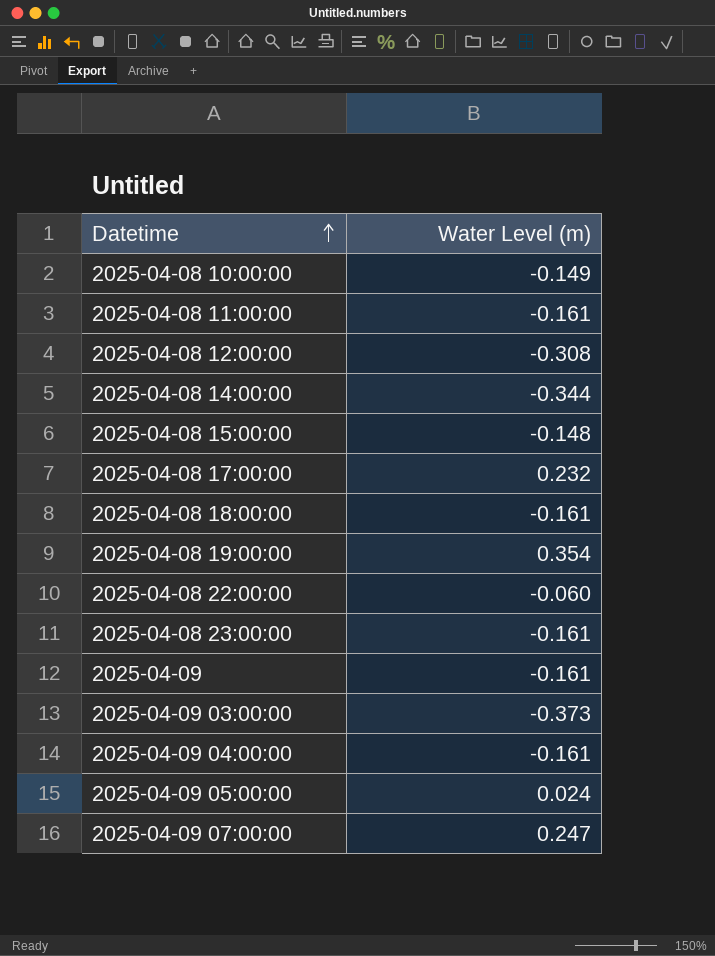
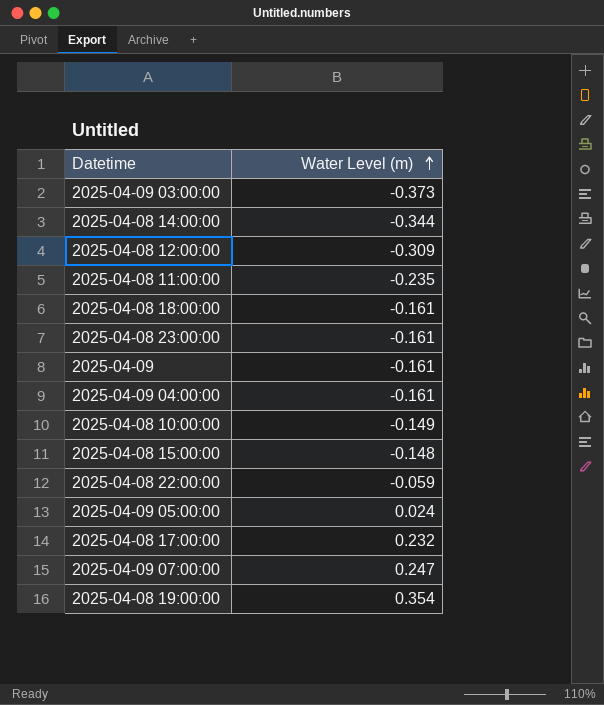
row order: Datetime ascending -> Water Level (m) ascending
2025-04-08 12:00:00 | Water Level (m): -0.308 -> -0.309
2025-04-08 11:00:00 | Water Level (m): -0.161 -> -0.235
2025-04-08 22:00:00 | Water Level (m): -0.060 -> -0.059

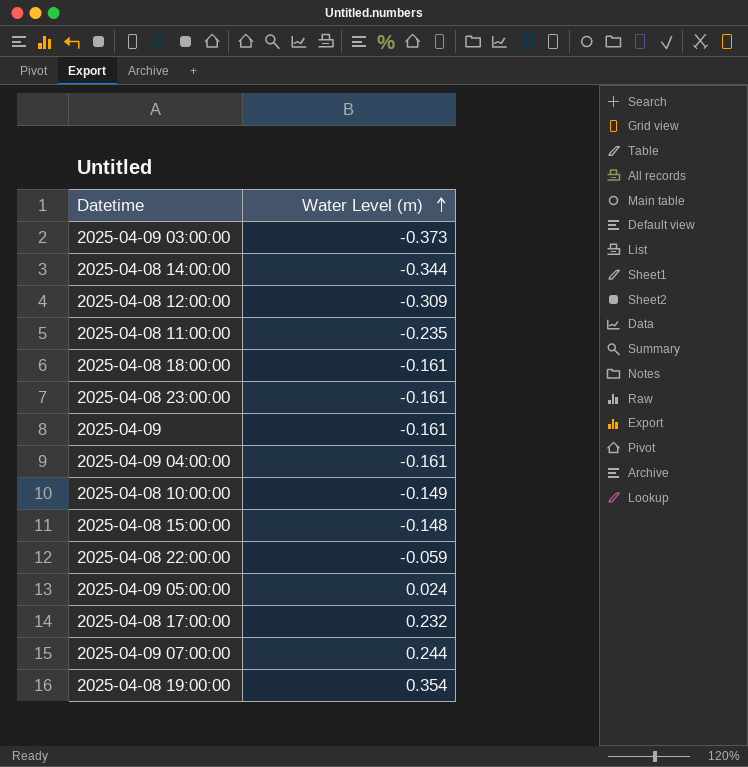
2025-04-09 07:00:00 | Water Level (m): 0.247 -> 0.244

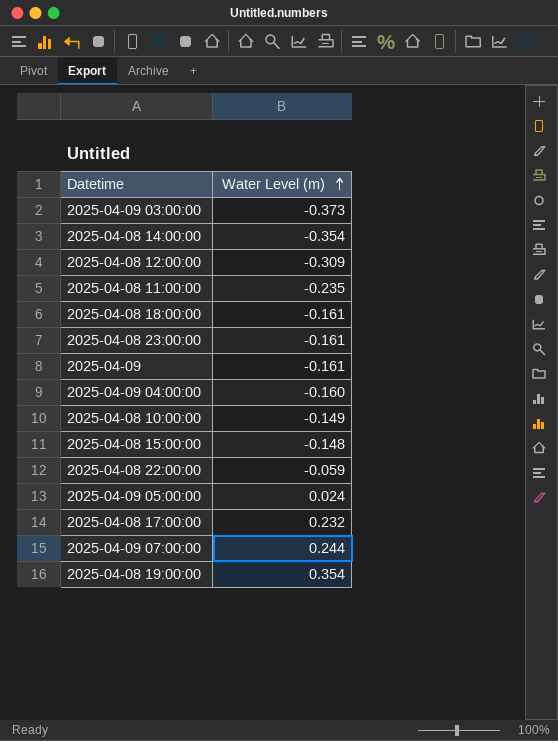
2025-04-08 14:00:00 | Water Level (m): -0.344 -> -0.354
2025-04-09 04:00:00 | Water Level (m): -0.161 -> -0.160

